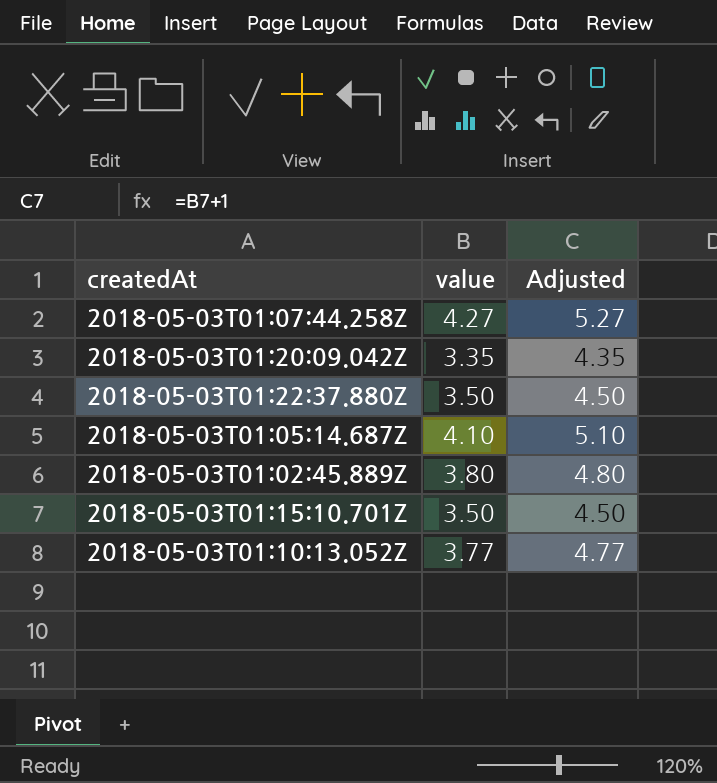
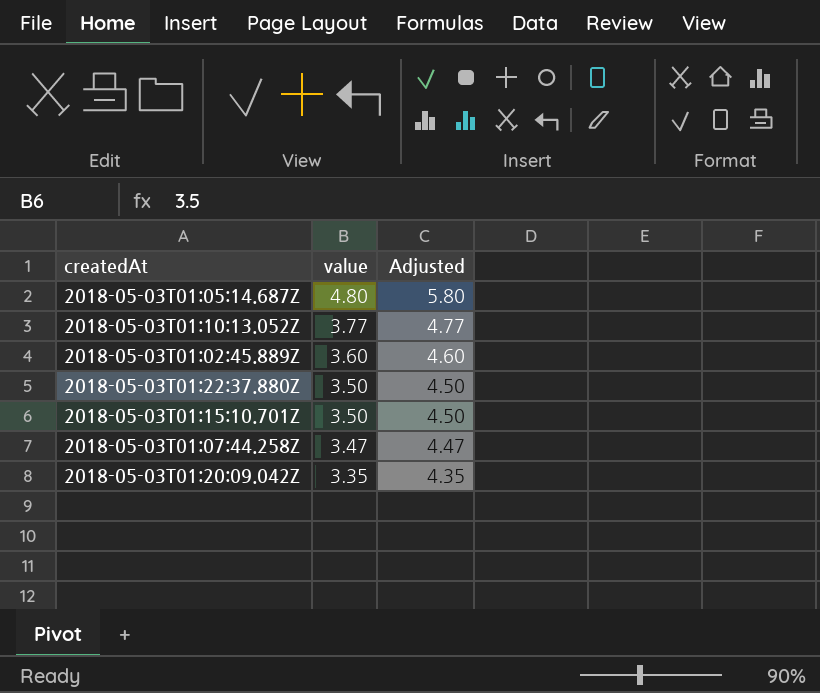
row order: none -> value descending
2018-05-03T01:05:14.687Z | value: 4.10 -> 4.80
2018-05-03T01:05:14.687Z | Adjusted: 5.10 -> 5.80
2018-05-03T01:02:45.889Z | value: 3.80 -> 3.60
2018-05-03T01:02:45.889Z | Adjusted: 4.80 -> 4.60
2018-05-03T01:07:44.258Z | value: 4.27 -> 3.47
2018-05-03T01:07:44.258Z | Adjusted: 5.27 -> 4.47

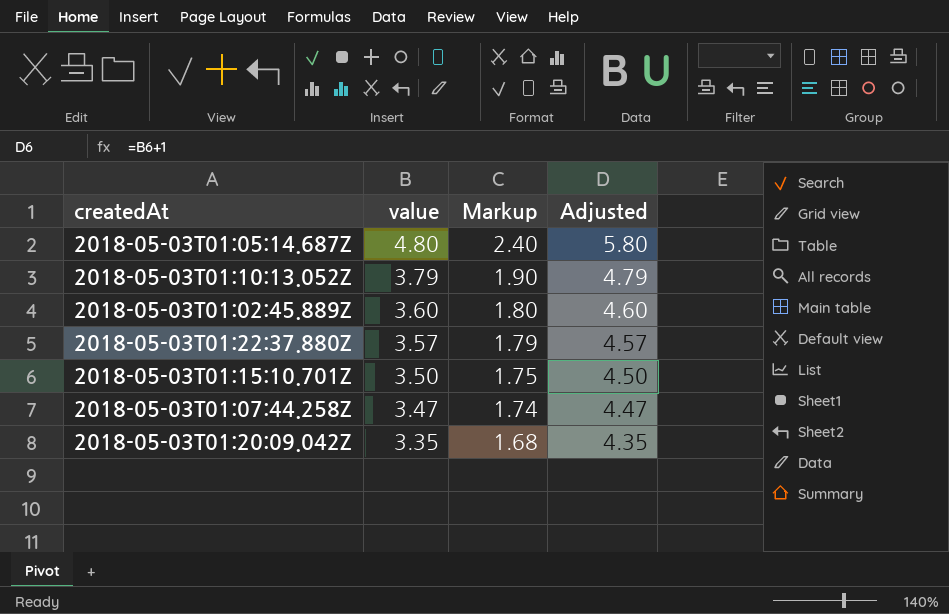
column Markup | formula: none -> [value] * 0.5
2018-05-03T01:10:13.052Z | value: 3.77 -> 3.79
2018-05-03T01:10:13.052Z | Adjusted: 4.77 -> 4.79
2018-05-03T01:22:37.880Z | value: 3.50 -> 3.57
2018-05-03T01:22:37.880Z | Adjusted: 4.50 -> 4.57

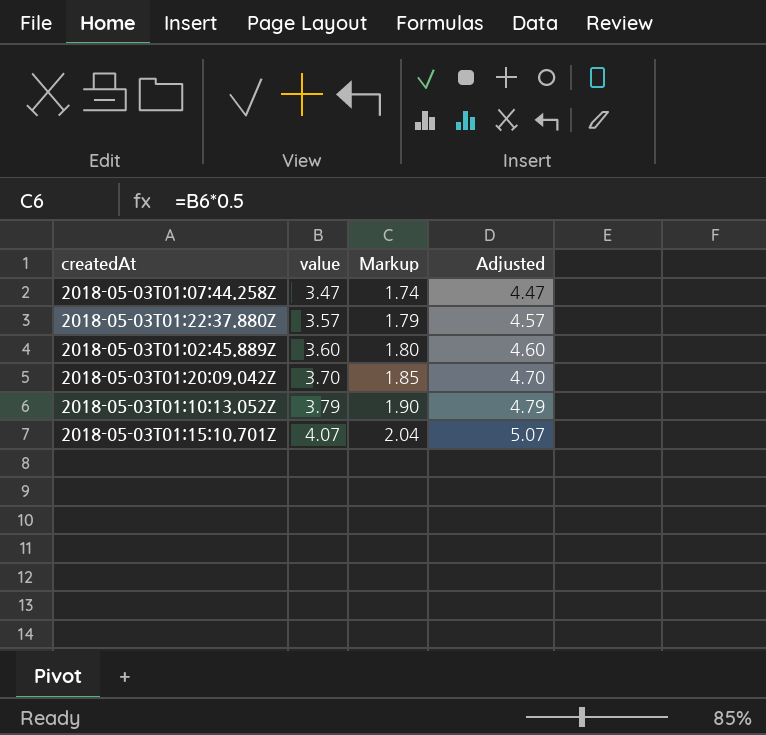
row order: value descending -> value ascending
row 2018-05-03T01:05:14.687Z: 4.80 | 2.40 | 5.80 -> none
2018-05-03T01:20:09.042Z | value: 3.35 -> 3.70
2018-05-03T01:20:09.042Z | Markup: 1.68 -> 1.85
2018-05-03T01:20:09.042Z | Adjusted: 4.35 -> 4.70
2018-05-03T01:15:10.701Z | value: 3.50 -> 4.07
2018-05-03T01:15:10.701Z | Markup: 1.75 -> 2.04
2018-05-03T01:15:10.701Z | Adjusted: 4.50 -> 5.07

